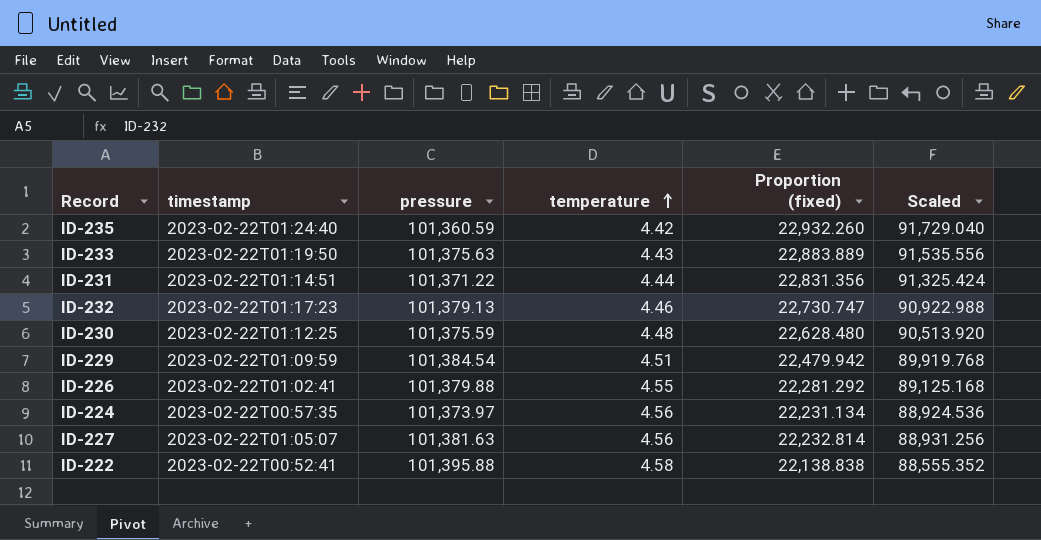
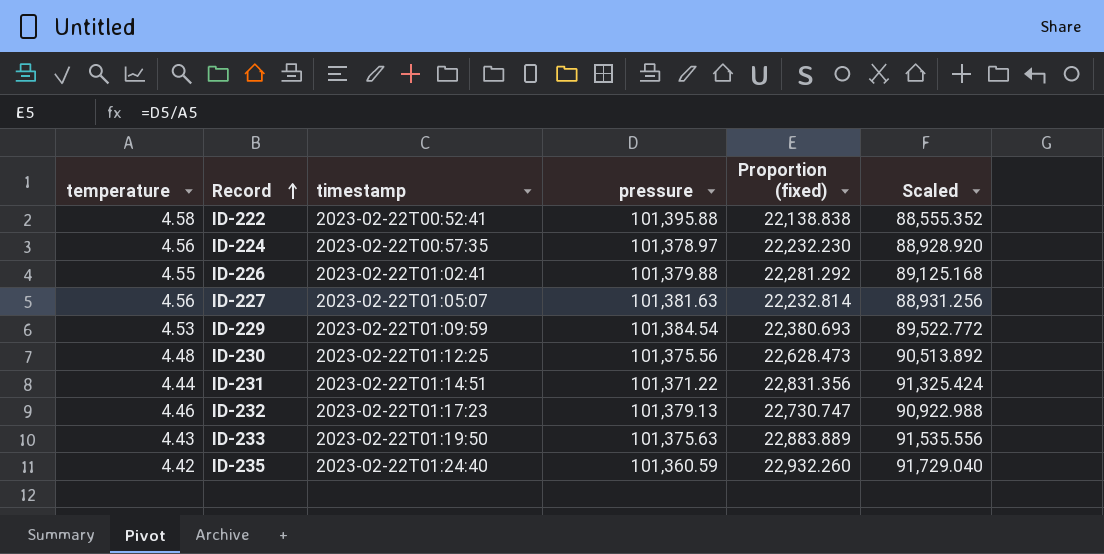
row order: temperature ascending -> Record ascending
column temperature | position: 4 -> 1
ID-224 | pressure: 101,373.97 -> 101,378.97
ID-224 | Proportion (fixed): 22,231.134 -> 22,232.230
ID-224 | Scaled: 88,924.536 -> 88,928.920
ID-229 | temperature: 4.51 -> 4.53
ID-229 | Proportion (fixed): 22,479.942 -> 22,380.693
ID-229 | Scaled: 89,919.768 -> 89,522.772
ID-230 | pressure: 101,375.59 -> 101,375.56
ID-230 | Proportion (fixed): 22,628.480 -> 22,628.473
ID-230 | Scaled: 90,513.920 -> 90,513.892

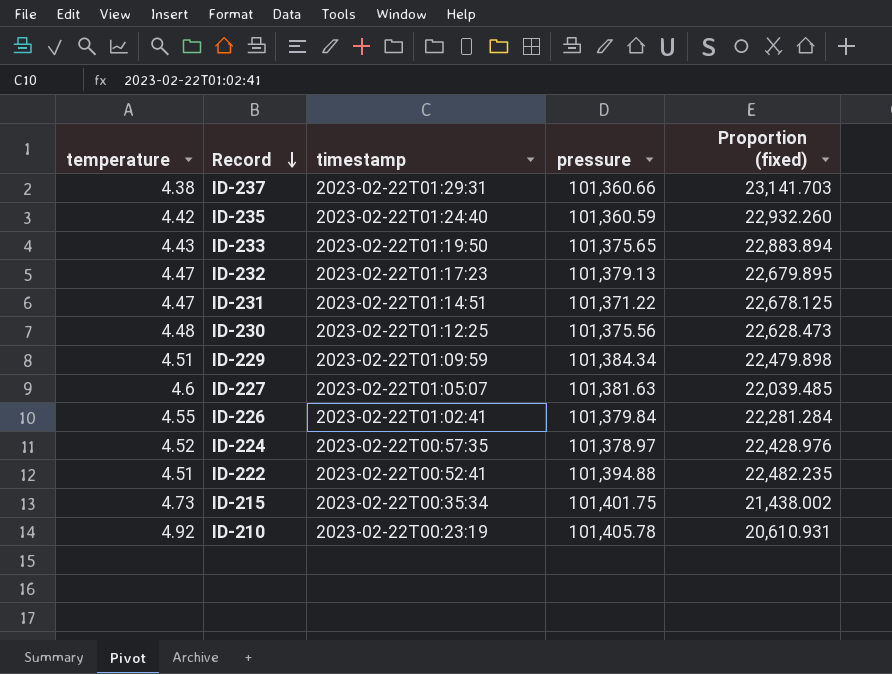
row order: Record ascending -> Record descending
column Scaled | formula: [Proportion (fixed)] * 4 -> none
row ID-237: none -> 4.38 | 2023-02-22T01:29:31 | 101,360.66 | 23,141.703
ID-233 | pressure: 101,375.63 -> 101,375.65
ID-233 | Proportion (fixed): 22,883.889 -> 22,883.894
ID-232 | temperature: 4.46 -> 4.47
ID-232 | Proportion (fixed): 22,730.747 -> 22,679.895
ID-231 | temperature: 4.44 -> 4.47
ID-231 | Proportion (fixed): 22,831.356 -> 22,678.125
ID-229 | temperature: 4.53 -> 4.51
ID-229 | pressure: 101,384.54 -> 101,384.34
ID-229 | Proportion (fixed): 22,380.693 -> 22,479.898
ID-227 | temperature: 4.56 -> 4.6
ID-227 | Proportion (fixed): 22,232.814 -> 22,039.485
ID-226 | pressure: 101,379.88 -> 101,379.84
ID-226 | Proportion (fixed): 22,281.292 -> 22,281.284
ID-224 | temperature: 4.56 -> 4.52
ID-224 | Proportion (fixed): 22,232.230 -> 22,428.976
ID-222 | temperature: 4.58 -> 4.51
ID-222 | pressure: 101,395.88 -> 101,394.88
ID-222 | Proportion (fixed): 22,138.838 -> 22,482.235
row ID-215: none -> 4.73 | 2023-02-22T00:35:34 | 101,401.75 | 21,438.002
row ID-210: none -> 4.92 | 2023-02-22T00:23:19 | 101,405.78 | 20,610.931

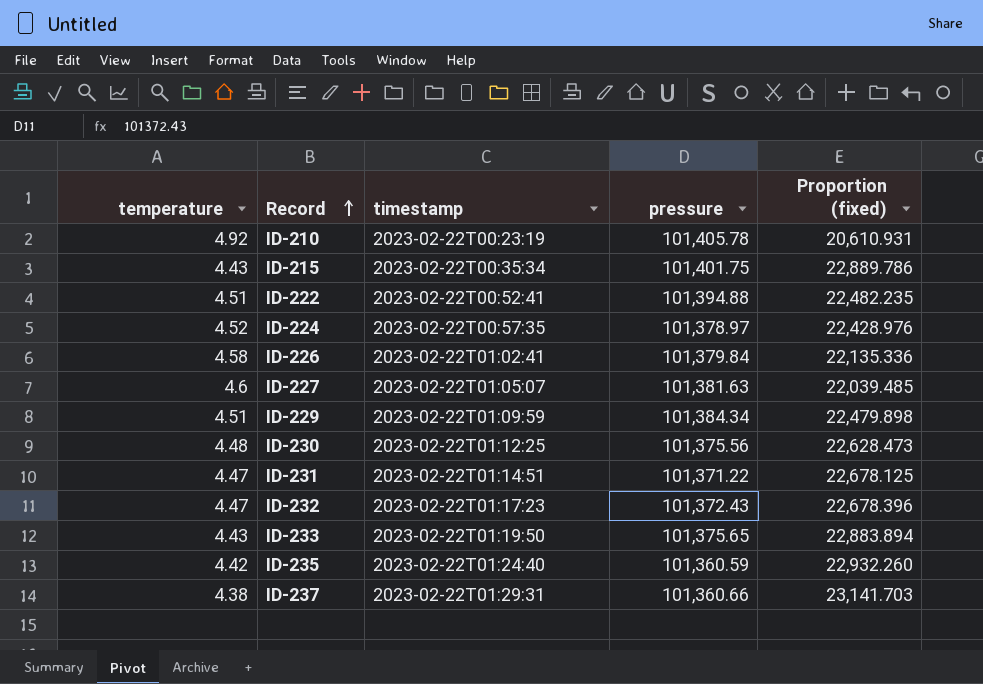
row order: Record descending -> Record ascending
ID-215 | temperature: 4.73 -> 4.43
ID-215 | Proportion (fixed): 21,438.002 -> 22,889.786
ID-226 | temperature: 4.55 -> 4.58
ID-226 | Proportion (fixed): 22,281.284 -> 22,135.336
ID-232 | pressure: 101,379.13 -> 101,372.43
ID-232 | Proportion (fixed): 22,679.895 -> 22,678.396

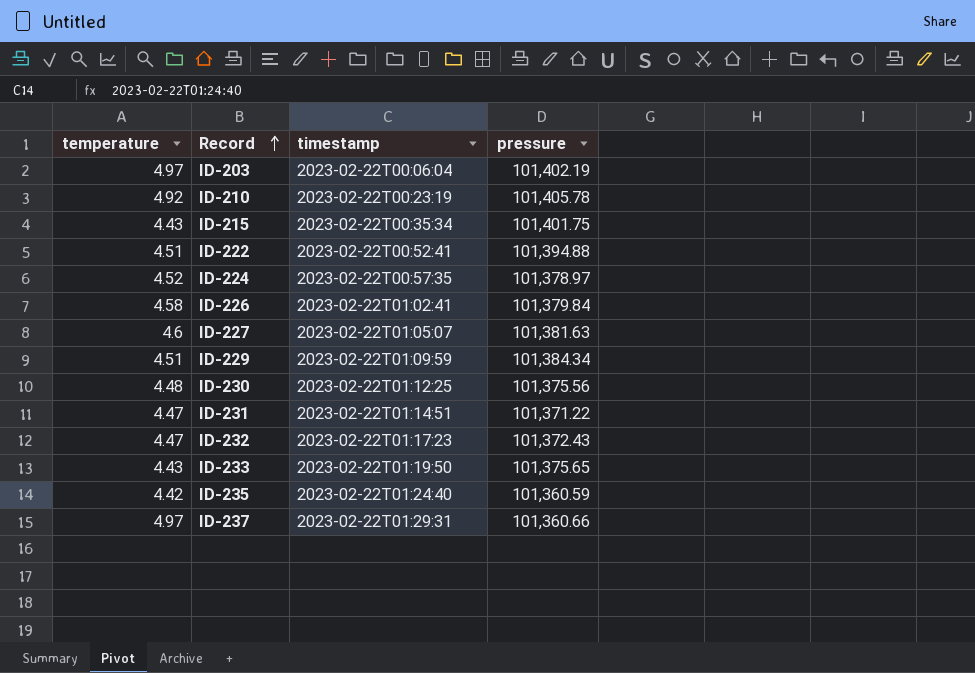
column Proportion (fixed) | formula: [pressure] / [temperature] -> none
row ID-203: none -> 4.97 | 2023-02-22T00:06:04 | 101,402.19
ID-237 | temperature: 4.38 -> 4.97

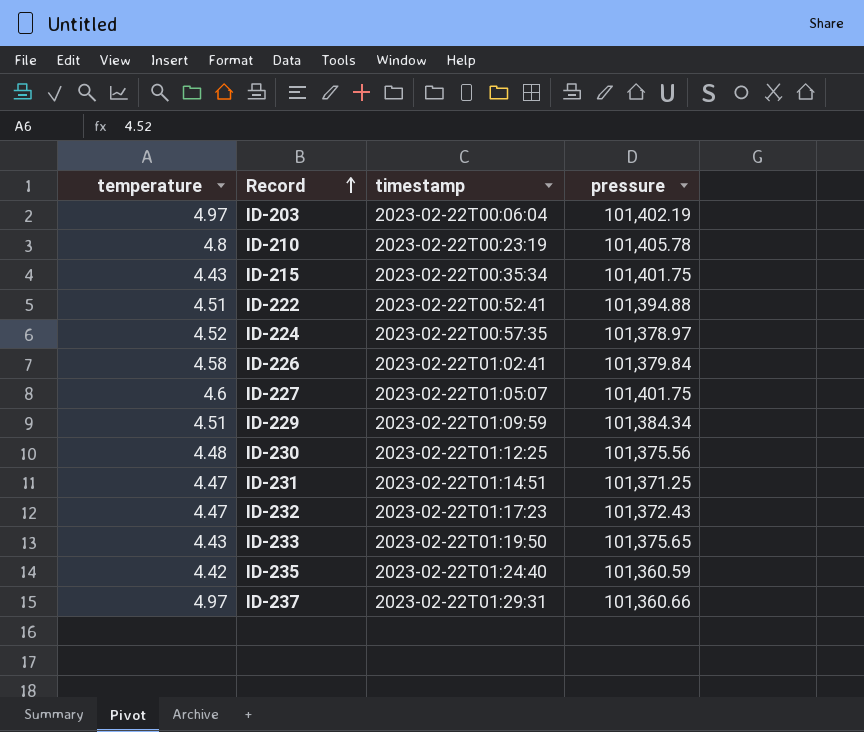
ID-210 | temperature: 4.92 -> 4.8
ID-227 | pressure: 101,381.63 -> 101,401.75
ID-231 | pressure: 101,371.22 -> 101,371.25

